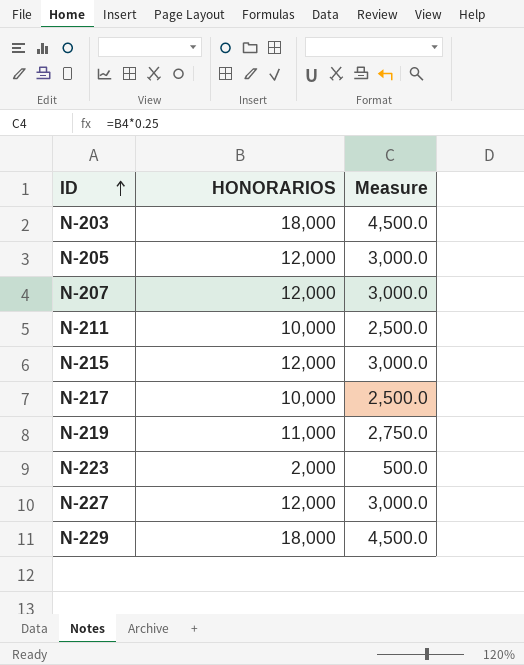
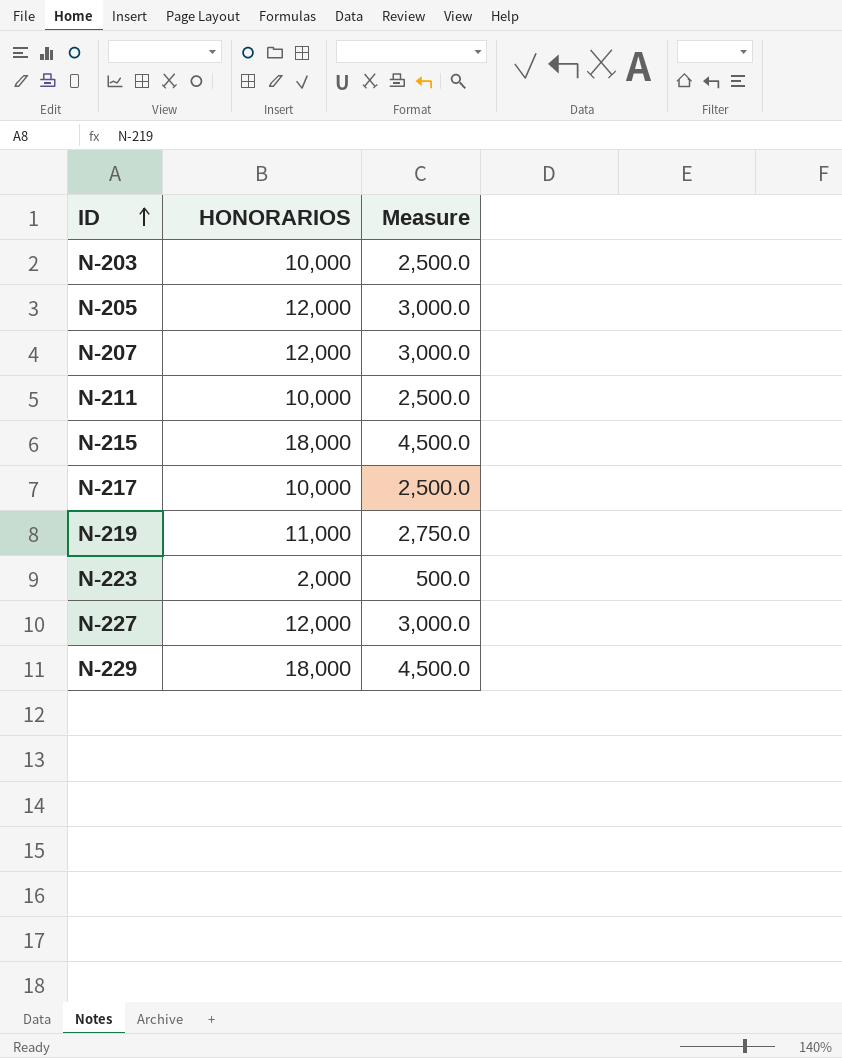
N-203 | HONORARIOS: 18,000 -> 10,000
N-203 | Measure: 4,500.0 -> 2,500.0
N-215 | HONORARIOS: 12,000 -> 18,000
N-215 | Measure: 3,000.0 -> 4,500.0

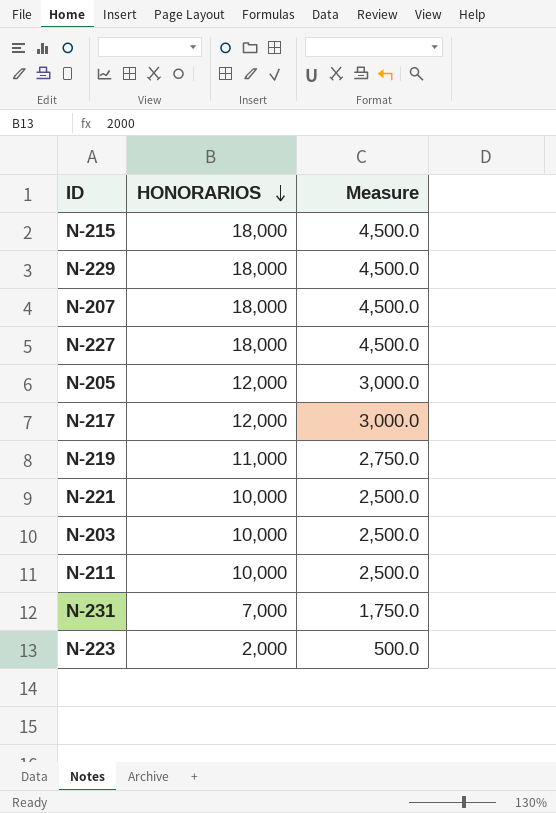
row order: ID ascending -> HONORARIOS descending
N-207 | HONORARIOS: 12,000 -> 18,000
N-207 | Measure: 3,000.0 -> 4,500.0
N-227 | HONORARIOS: 12,000 -> 18,000
N-227 | Measure: 3,000.0 -> 4,500.0
N-217 | HONORARIOS: 10,000 -> 12,000
N-217 | Measure: 2,500.0 -> 3,000.0
row N-221: none -> 10,000 | 2,500.0
row N-231: none -> 7,000 | 1,750.0

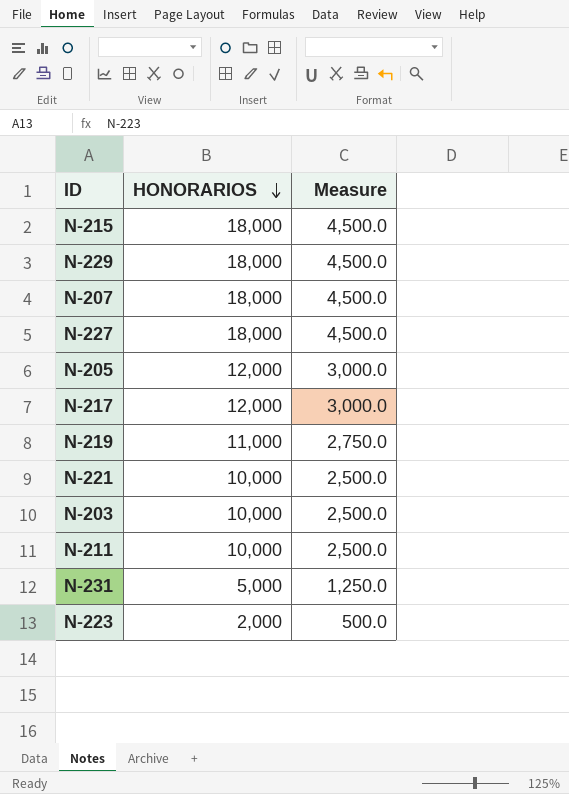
N-231 | HONORARIOS: 7,000 -> 5,000
N-231 | Measure: 1,750.0 -> 1,250.0

